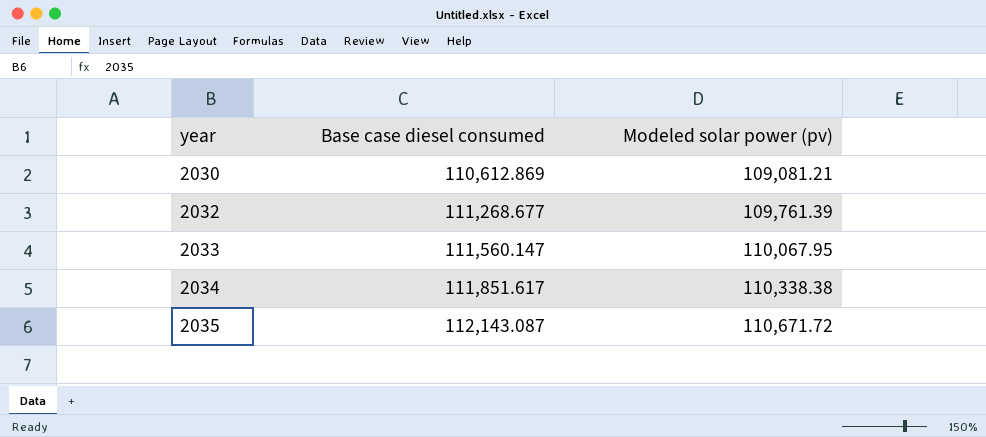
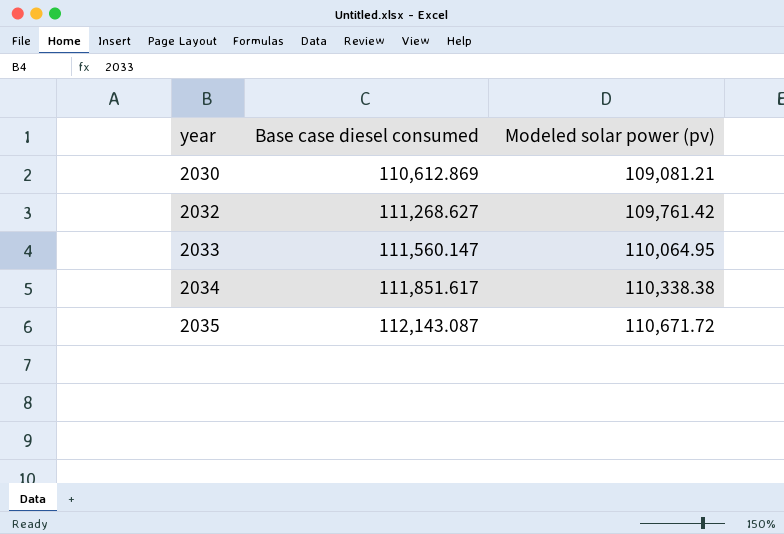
2032 | Base case diesel consumed: 111,268.677 -> 111,268.627
2032 | Modeled solar power (pv): 109,761.39 -> 109,761.42
2033 | Modeled solar power (pv): 110,067.95 -> 110,064.95

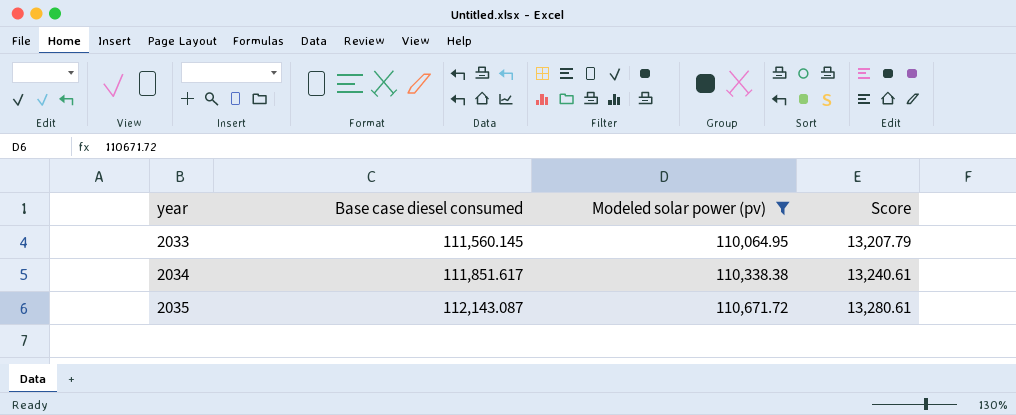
filter: none -> Modeled solar power (pv) >= 110,064.95
column Score | formula: none -> [Modeled solar power (pv)] * 0.12
2033 | Base case diesel consumed: 111,560.147 -> 111,560.145

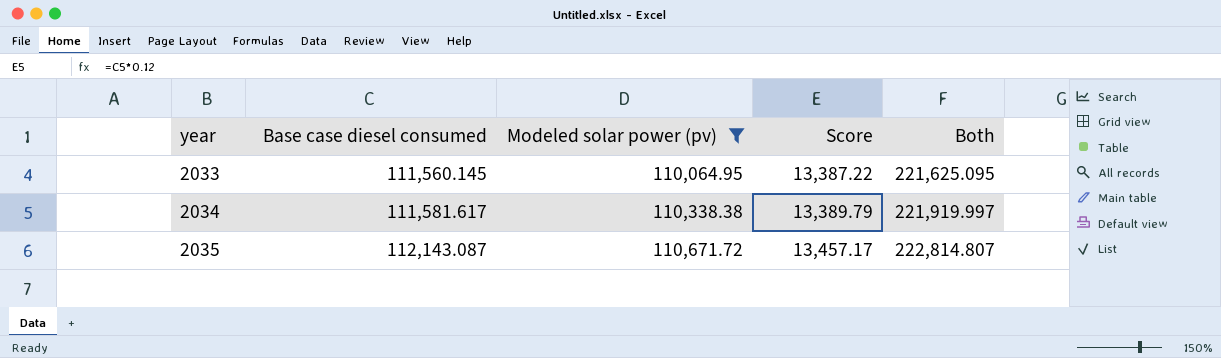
column Score | formula: [Modeled solar power (pv)] * 0.12 -> [Base case diesel consumed] * 0.12
column Both | formula: none -> [Base case diesel consumed] + [Modeled solar power (pv)]
2034 | Base case diesel consumed: 111,851.617 -> 111,581.617

